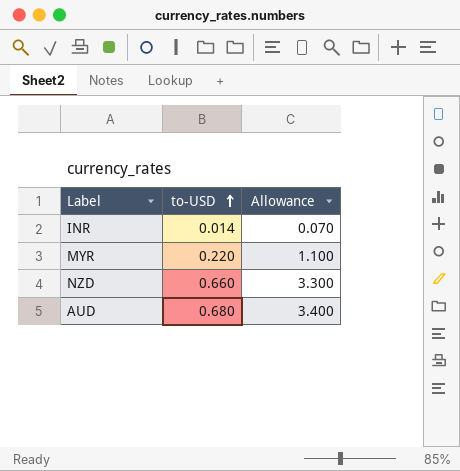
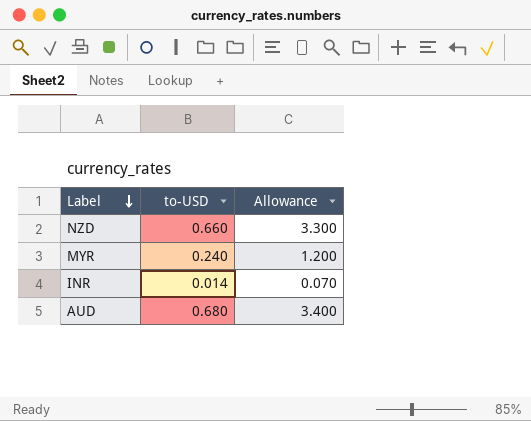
row order: to-USD ascending -> Label descending
MYR | to-USD: 0.220 -> 0.240
MYR | Allowance: 1.100 -> 1.200

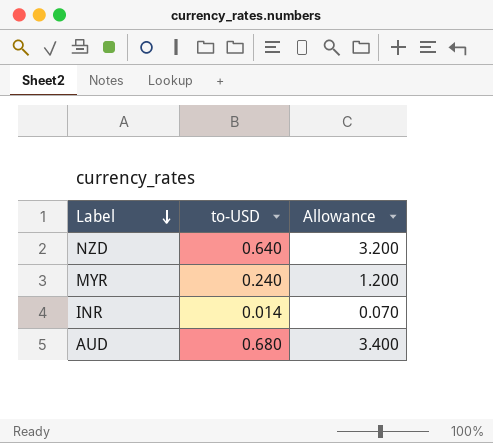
NZD | to-USD: 0.660 -> 0.640
NZD | Allowance: 3.300 -> 3.200

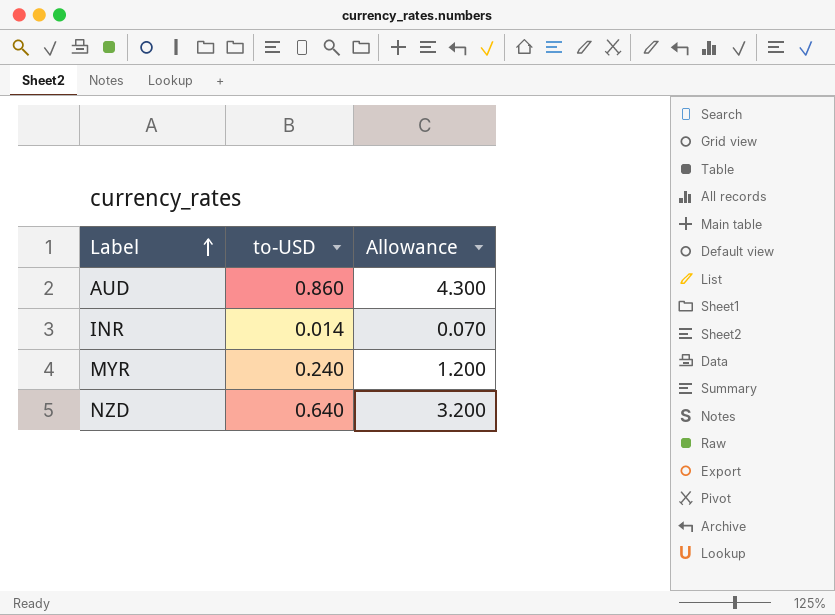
row order: Label descending -> Label ascending
AUD | to-USD: 0.680 -> 0.860
AUD | Allowance: 3.400 -> 4.300

